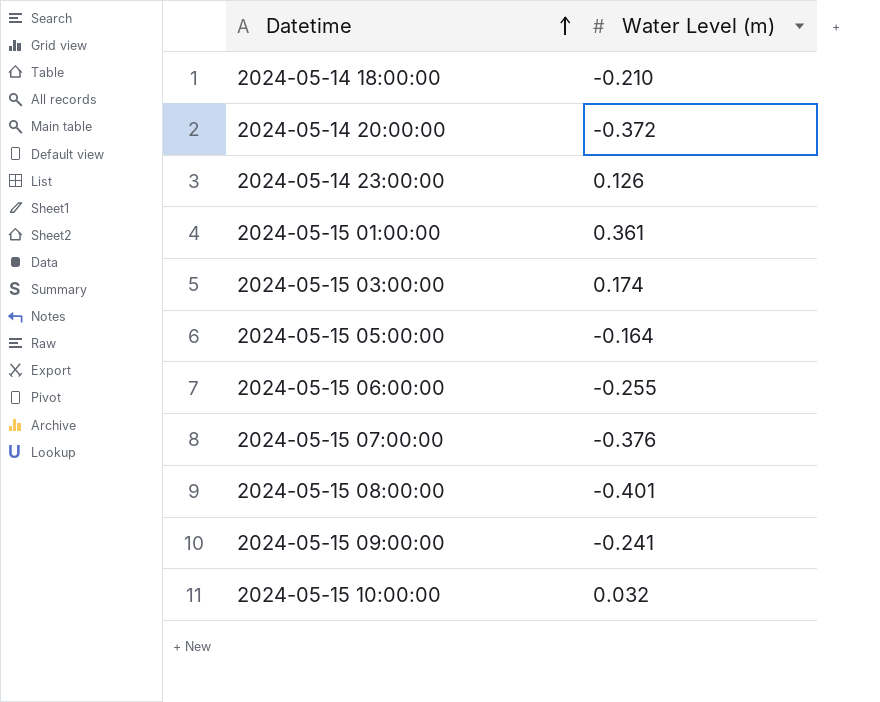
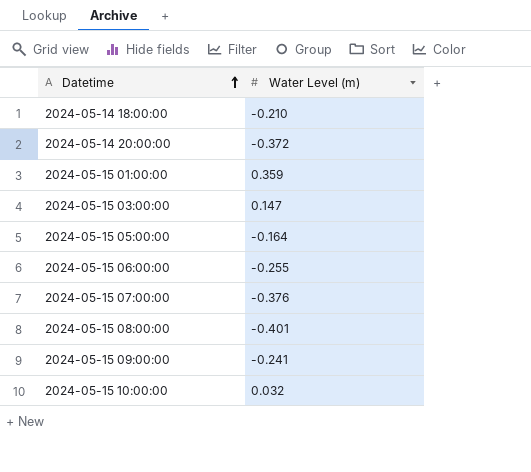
row 2024-05-14 23:00:00: 0.126 -> none
2024-05-15 01:00:00 | Water Level (m): 0.361 -> 0.359
2024-05-15 03:00:00 | Water Level (m): 0.174 -> 0.147

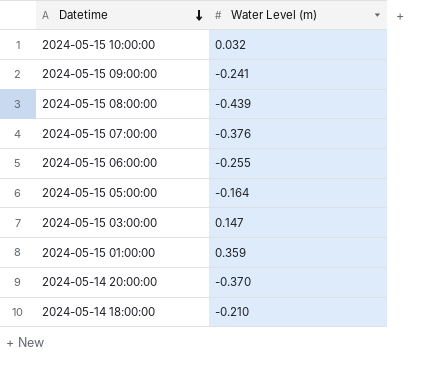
row order: Datetime ascending -> Datetime descending
2024-05-15 08:00:00 | Water Level (m): -0.401 -> -0.439
2024-05-14 20:00:00 | Water Level (m): -0.372 -> -0.370

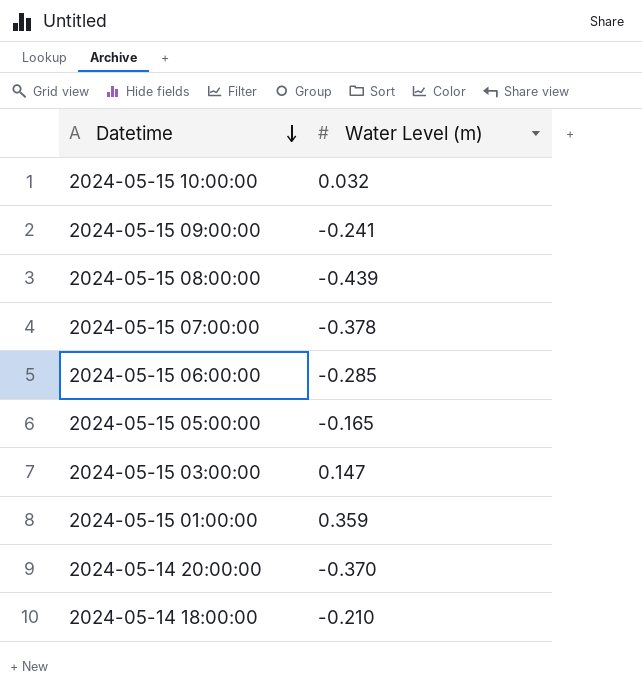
2024-05-15 07:00:00 | Water Level (m): -0.376 -> -0.378
2024-05-15 06:00:00 | Water Level (m): -0.255 -> -0.285
2024-05-15 05:00:00 | Water Level (m): -0.164 -> -0.165

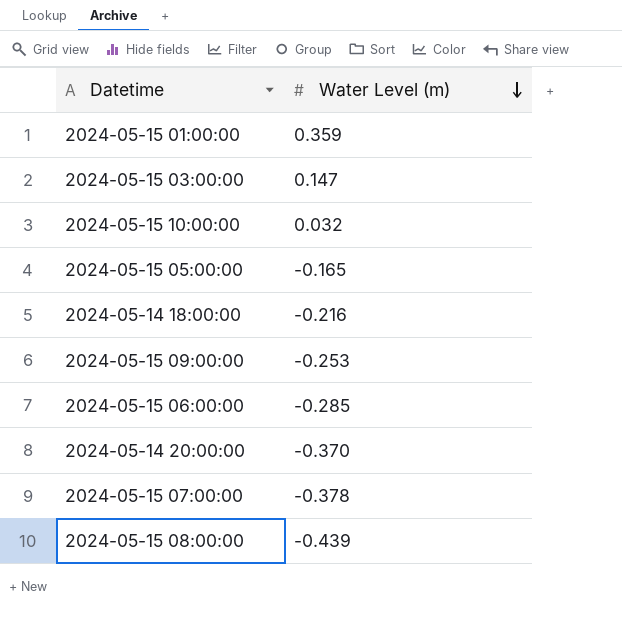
row order: Datetime descending -> Water Level (m) descending
2024-05-14 18:00:00 | Water Level (m): -0.210 -> -0.216
2024-05-15 09:00:00 | Water Level (m): -0.241 -> -0.253

